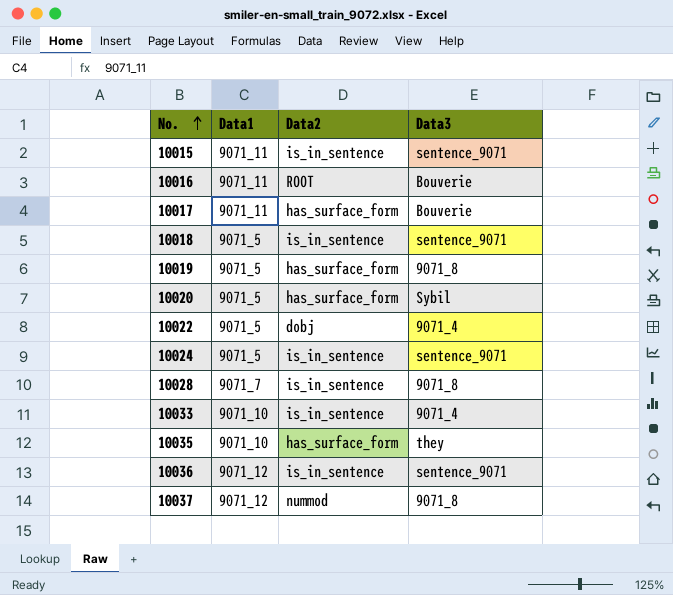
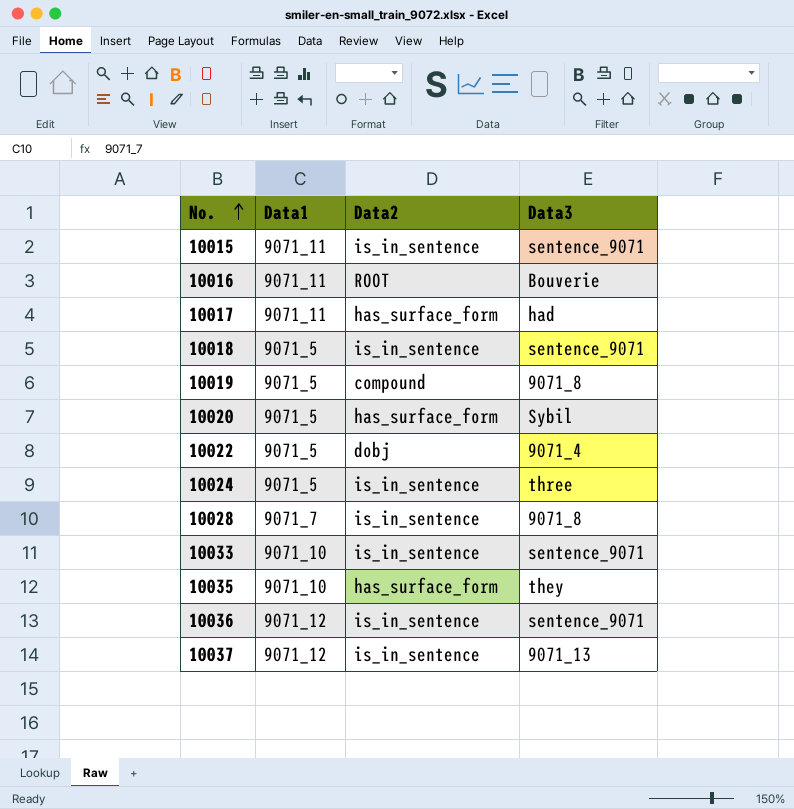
10017 | Data3: Bouverie -> had
10019 | Data2: has_surface_form -> compound
10024 | Data3: sentence_9071 -> three
10033 | Data3: 9071_4 -> sentence_9071
10037 | Data2: nummod -> is_in_sentence
10037 | Data3: 9071_8 -> 9071_13

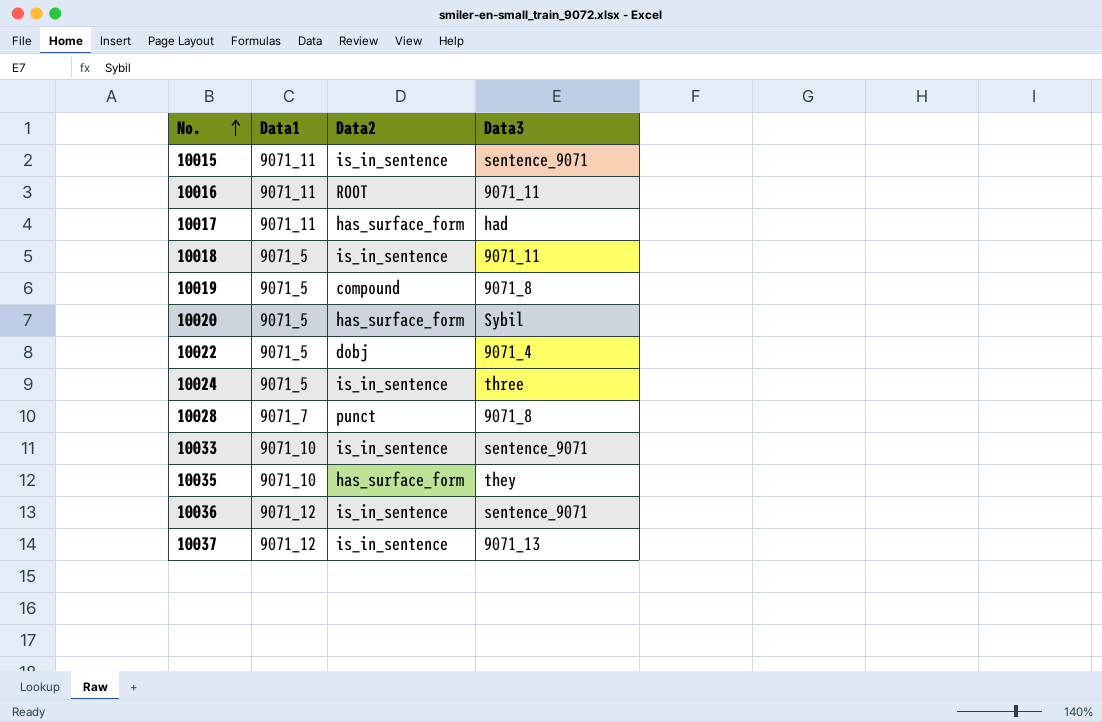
10016 | Data3: Bouverie -> 9071_11
10018 | Data3: sentence_9071 -> 9071_11
10028 | Data2: is_in_sentence -> punct

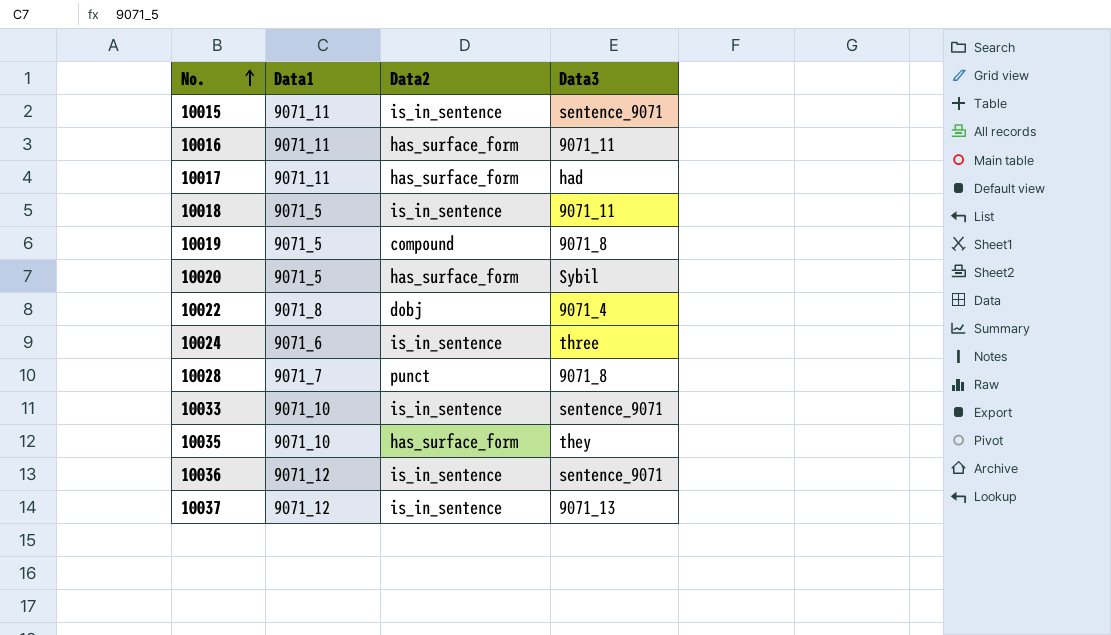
10016 | Data2: ROOT -> has_surface_form
10022 | Data1: 9071_5 -> 9071_8
10024 | Data1: 9071_5 -> 9071_6

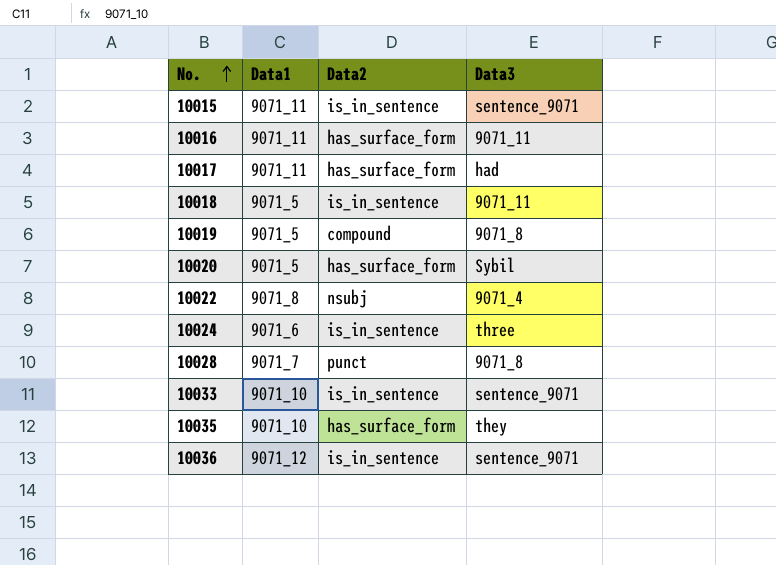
row 10037: 9071_12 | is_in_sentence | 9071_13 -> none
10022 | Data2: dobj -> nsubj

